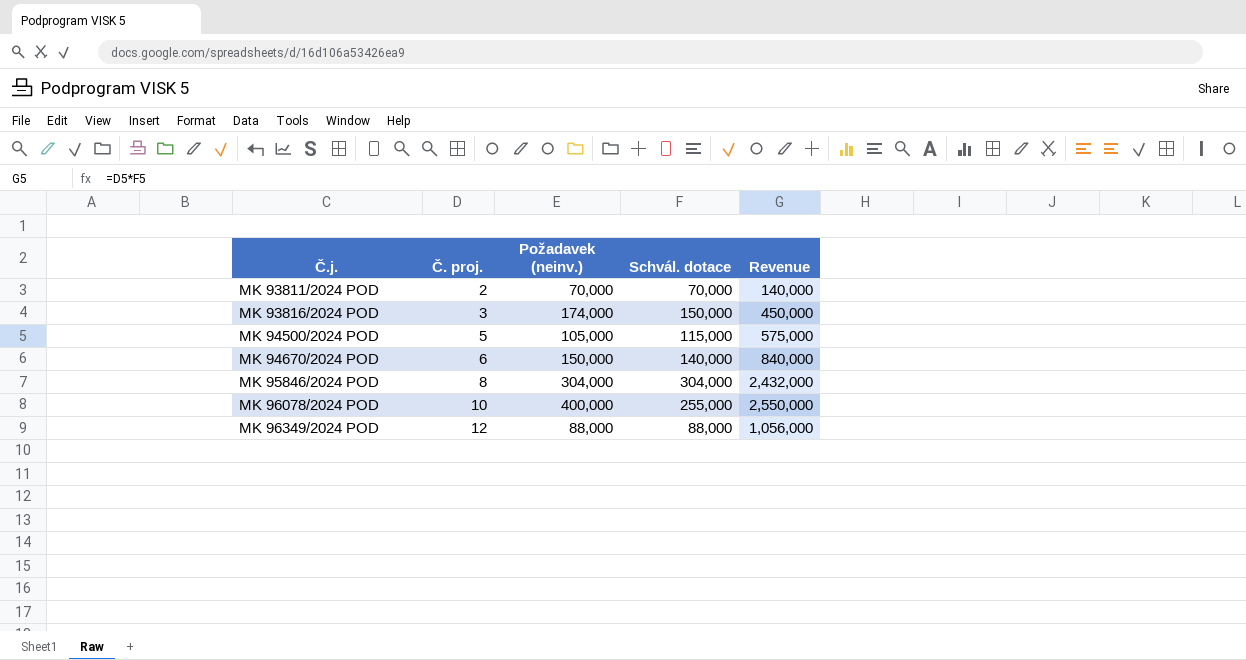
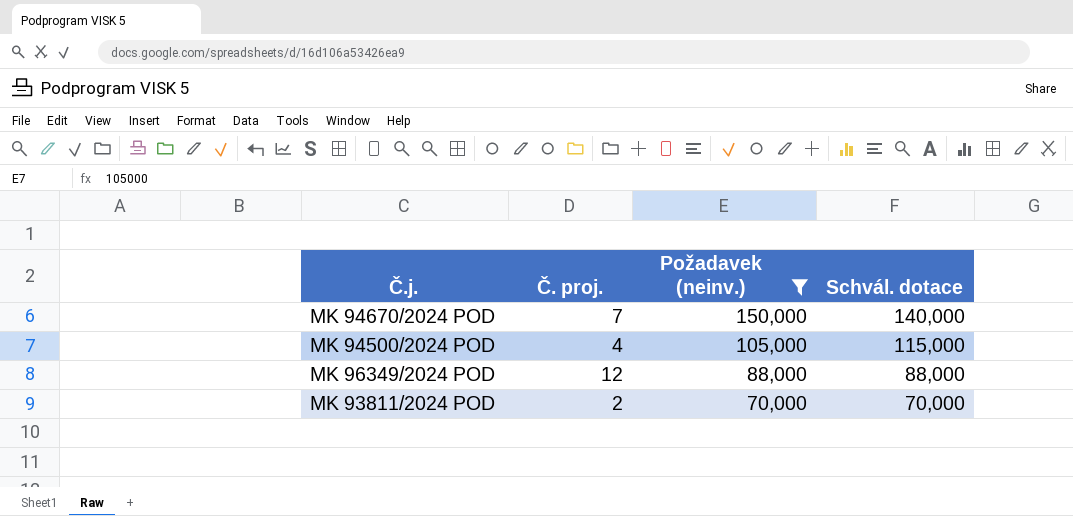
filter: none -> Požadavek (neinv.) <= 150,000
row order: Č.j. ascending -> Požadavek (neinv.) descending
column Revenue | formula: [Č. proj.] * [Schvál. dotace] -> none
MK 94670/2024 POD | Č. proj.: 6 -> 7
MK 94500/2024 POD | Č. proj.: 5 -> 4

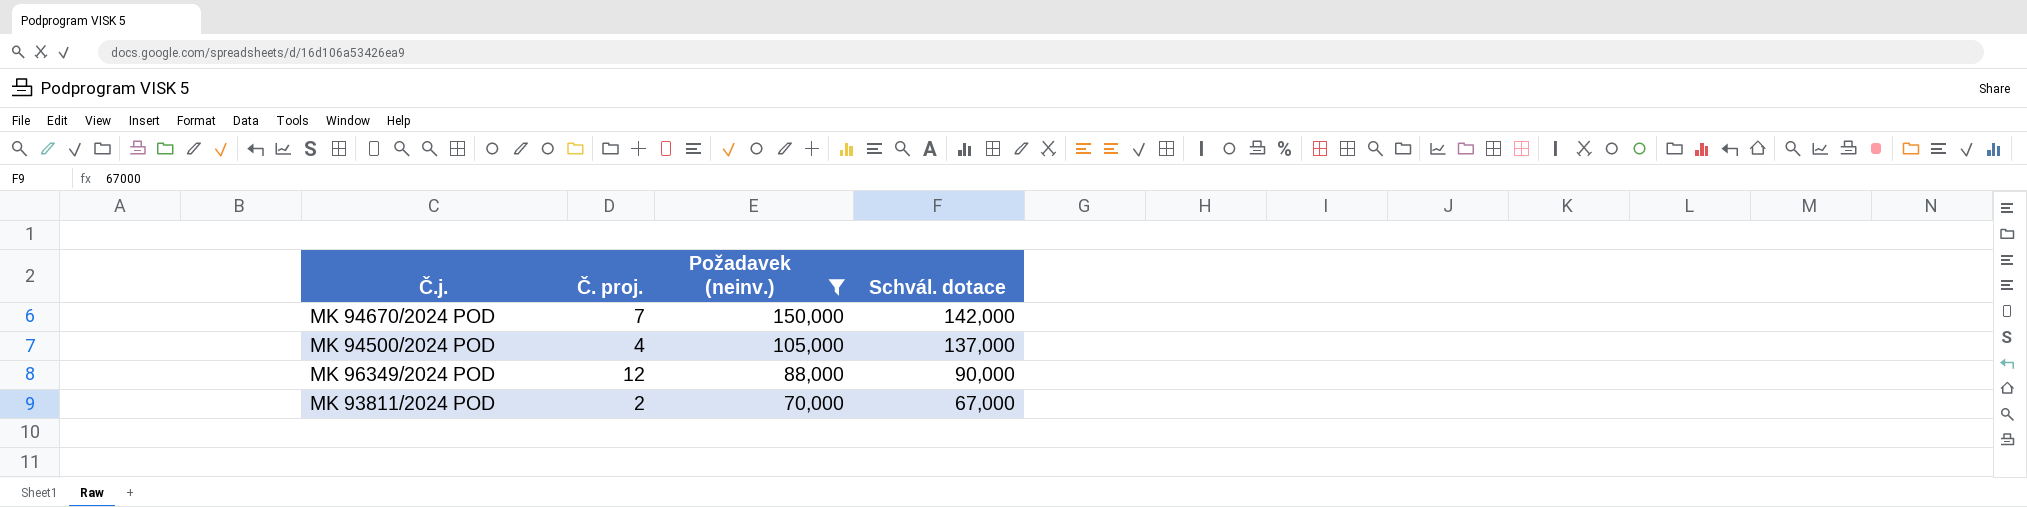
MK 94670/2024 POD | Schvál. dotace: 140,000 -> 142,000
MK 94500/2024 POD | Schvál. dotace: 115,000 -> 137,000
MK 96349/2024 POD | Schvál. dotace: 88,000 -> 90,000
MK 93811/2024 POD | Schvál. dotace: 70,000 -> 67,000

